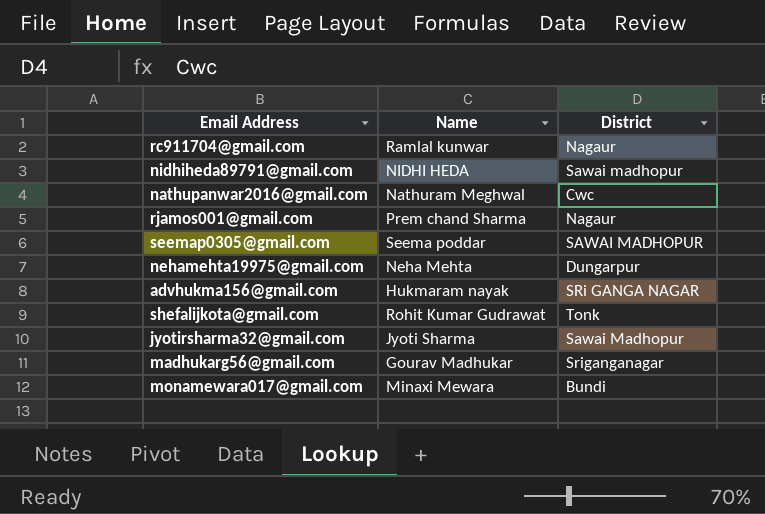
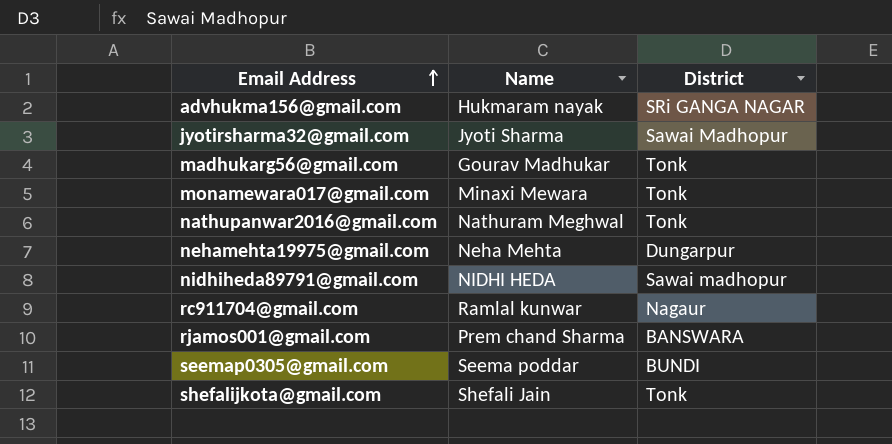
row order: none -> Email Address ascending
madhukarg56@gmail.com | District: Sriganganagar -> Tonk
monamewara017@gmail.com | District: Bundi -> Tonk
nathupanwar2016@gmail.com | District: Cwc -> Tonk
rjamos001@gmail.com | District: Nagaur -> BANSWARA
seemap0305@gmail.com | District: SAWAI MADHOPUR -> BUNDI
shefalijkota@gmail.com | Name: Rohit Kumar Gudrawat -> Shefali Jain

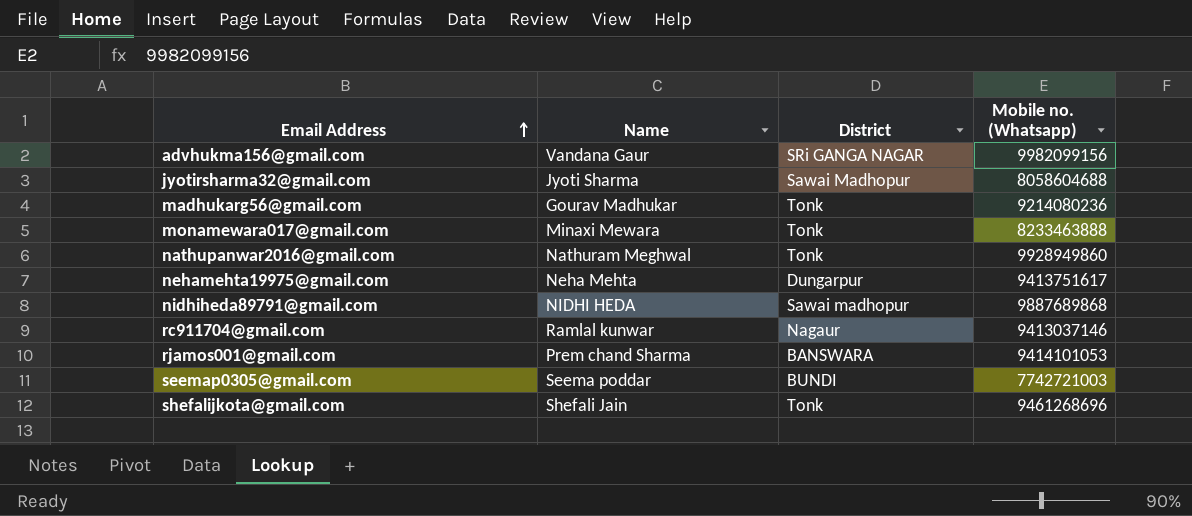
column Mobile no. (Whatsapp) | position: none -> 4
advhukma156@gmail.com | Name: Hukmaram nayak -> Vandana Gaur

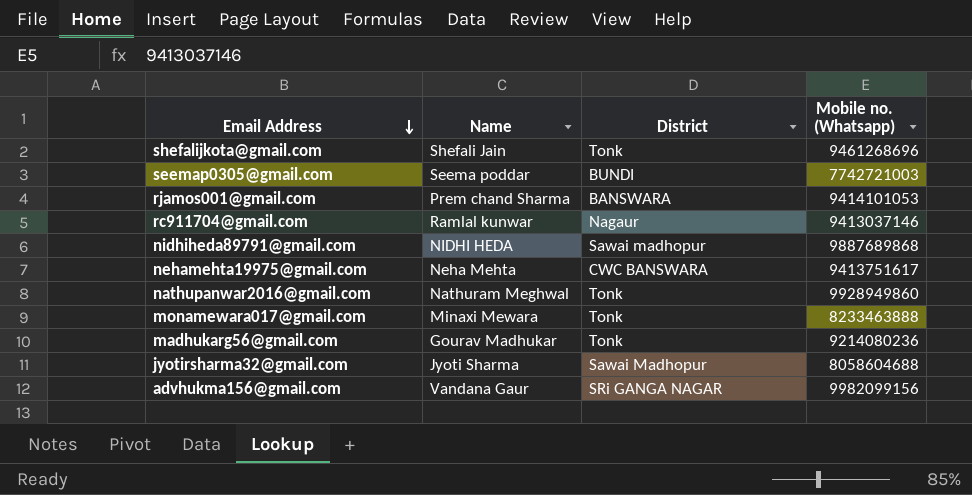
row order: Email Address ascending -> Email Address descending
nehamehta19975@gmail.com | District: Dungarpur -> CWC BANSWARA

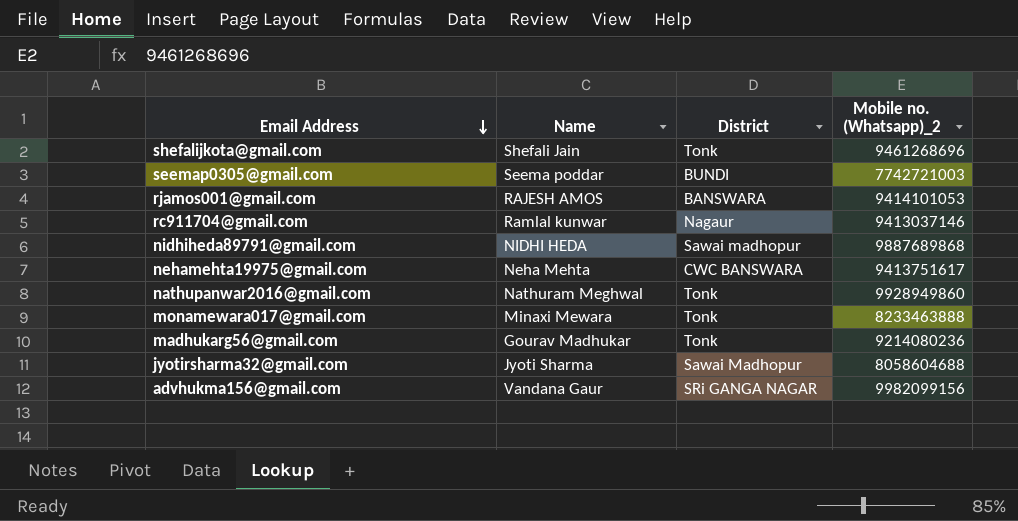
column name: Mobile no. (Whatsapp) -> Mobile no. (Whatsapp)_2
rjamos001@gmail.com | Name: Prem chand Sharma -> RAJESH AMOS

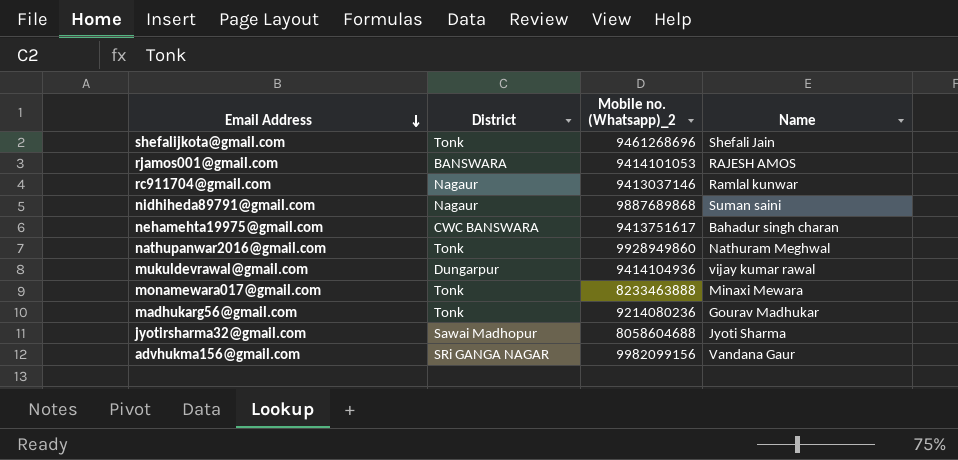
column Name | position: 2 -> 4
row seemap0305@gmail.com: Seema poddar | BUNDI | 7742721003 -> none
nidhiheda89791@gmail.com | District: Sawai madhopur -> Nagaur
nidhiheda89791@gmail.com | Name: NIDHI HEDA -> Suman saini
nehamehta19975@gmail.com | Name: Neha Mehta -> Bahadur singh charan
row mukuldevrawal@gmail.com: none -> Dungarpur | 9414104936 | vijay kumar rawal

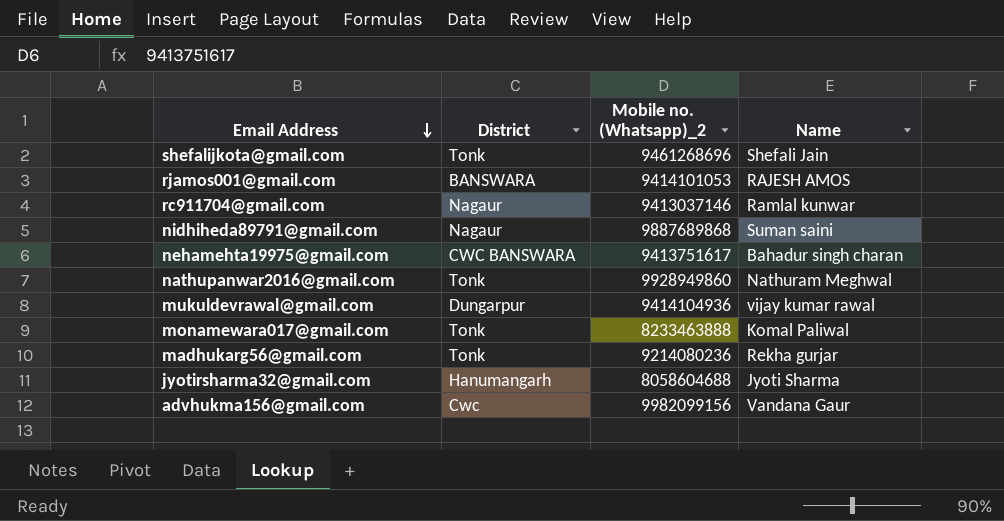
monamewara017@gmail.com | Name: Minaxi Mewara -> Komal Paliwal
madhukarg56@gmail.com | Name: Gourav Madhukar -> Rekha gurjar
jyotirsharma32@gmail.com | District: Sawai Madhopur -> Hanumangarh
advhukma156@gmail.com | District: SRi GANGA NAGAR -> Cwc

